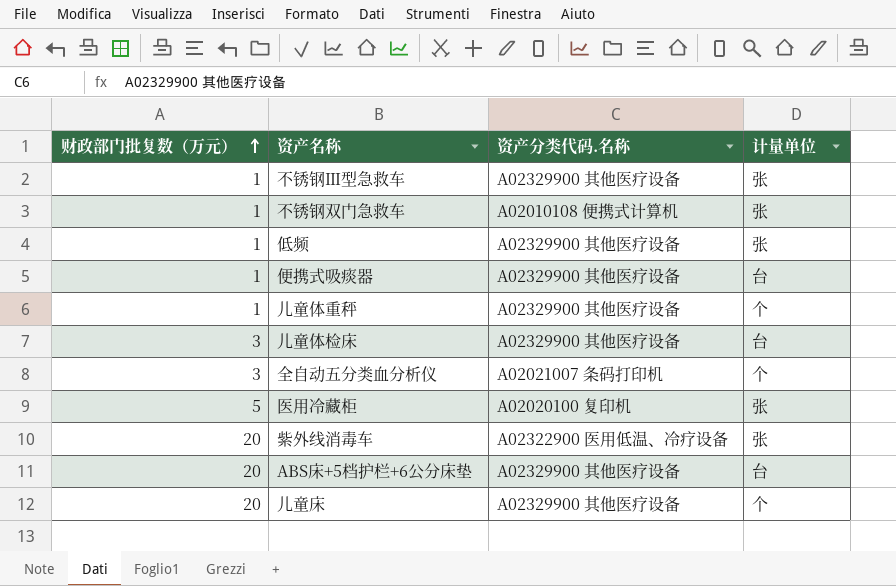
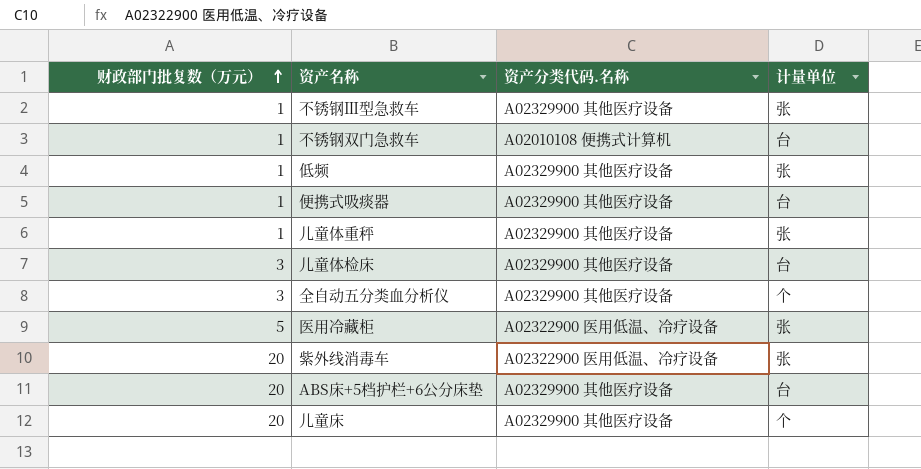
不锈钢双门急救车 | 计量单位: 张 -> 台
儿童体重秤 | 计量单位: 个 -> 张
全自动五分类血分析仪 | 资产分类代码.名称: A02021007 条码打印机 -> A02329900 其他医疗设备
医用冷藏柜 | 资产分类代码.名称: A02020100 复印机 -> A02322900 医用低温、冷疗设备

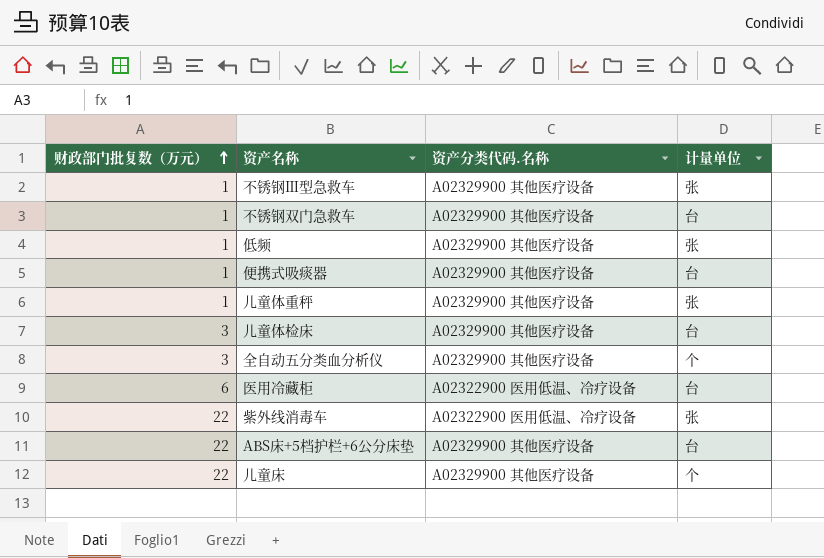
不锈钢双门急救车 | 资产分类代码.名称: A02010108 便携式计算机 -> A02329900 其他医疗设备
医用冷藏柜 | 财政部门批复数（万元）: 5 -> 6
医用冷藏柜 | 计量单位: 张 -> 台
紫外线消毒车 | 财政部门批复数（万元）: 20 -> 22
ABS床+5档护栏+6公分床垫 | 财政部门批复数（万元）: 20 -> 22
儿童床 | 财政部门批复数（万元）: 20 -> 22

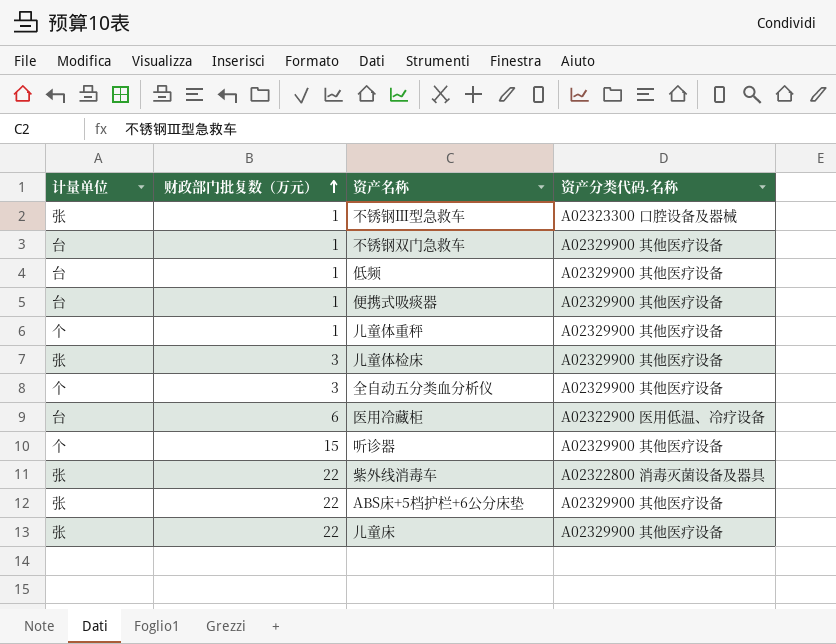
column 计量单位 | position: 4 -> 1
不锈钢Ⅲ型急救车 | 资产分类代码.名称: A02329900 其他医疗设备 -> A02323300 口腔设备及器械
低频 | 计量单位: 张 -> 台
儿童体重秤 | 计量单位: 张 -> 个
儿童体检床 | 计量单位: 台 -> 张
row 听诊器: none -> 个 | 15 | A02329900 其他医疗设备
紫外线消毒车 | 资产分类代码.名称: A02322900 医用低温、冷疗设备 -> A02322800 消毒灭菌设备及器具
ABS床+5档护栏+6公分床垫 | 计量单位: 台 -> 张
儿童床 | 计量单位: 个 -> 张

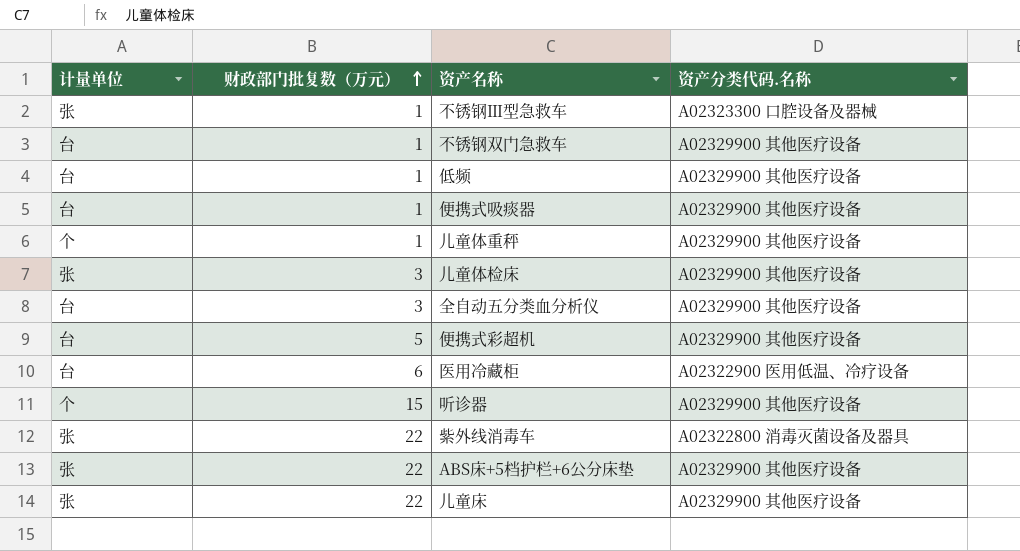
全自动五分类血分析仪 | 计量单位: 个 -> 台
row 便携式彩超机: none -> 台 | 5 | A02329900 其他医疗设备

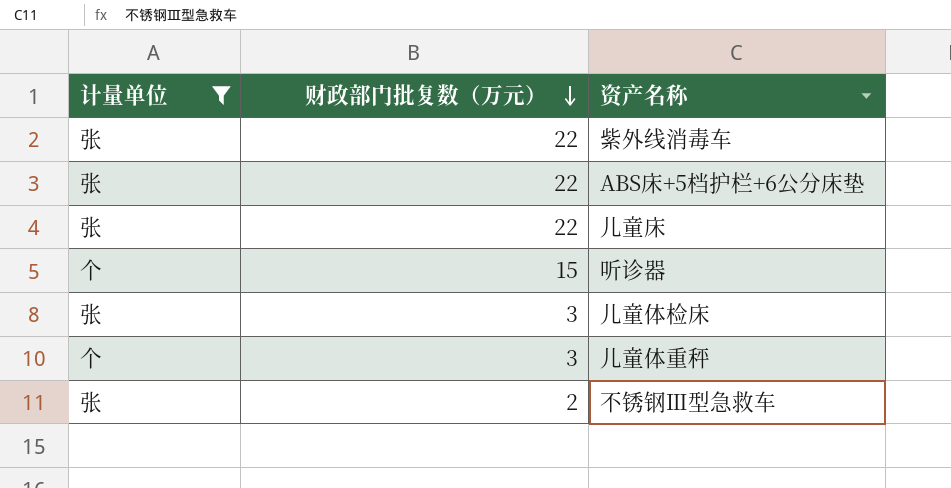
filter: none -> 计量单位 != 台
row order: 财政部门批复数（万元） ascending -> 财政部门批复数（万元） descending
column 资产分类代码.名称 | position: 4 -> none
儿童体重秤 | 财政部门批复数（万元）: 1 -> 3
不锈钢Ⅲ型急救车 | 财政部门批复数（万元）: 1 -> 2

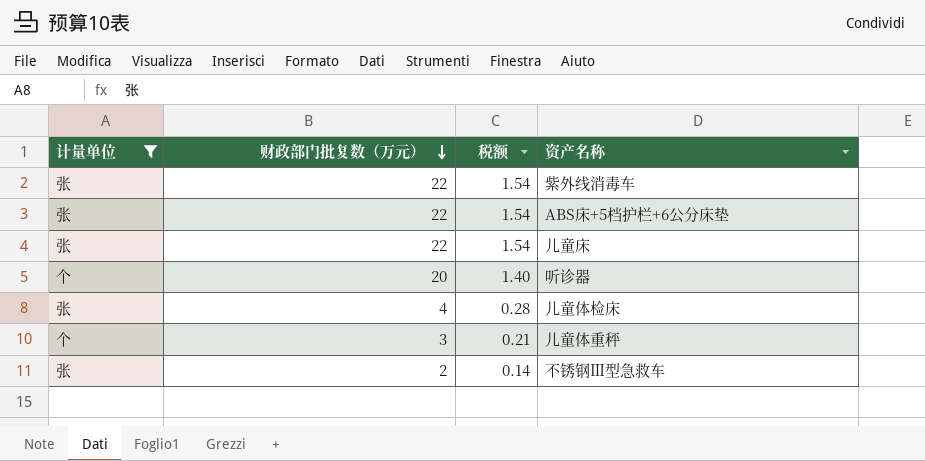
column 税额 | formula: none -> [财政部门批复数（万元）] * 0.07
听诊器 | 财政部门批复数（万元）: 15 -> 20
儿童体检床 | 财政部门批复数（万元）: 3 -> 4

